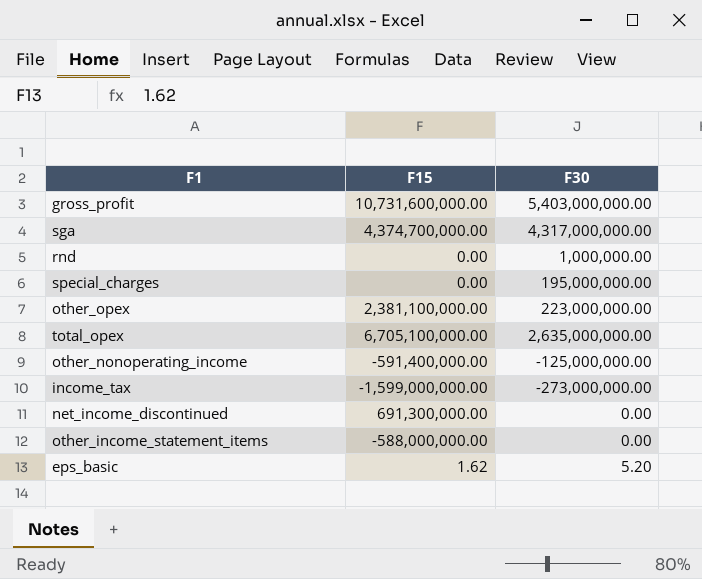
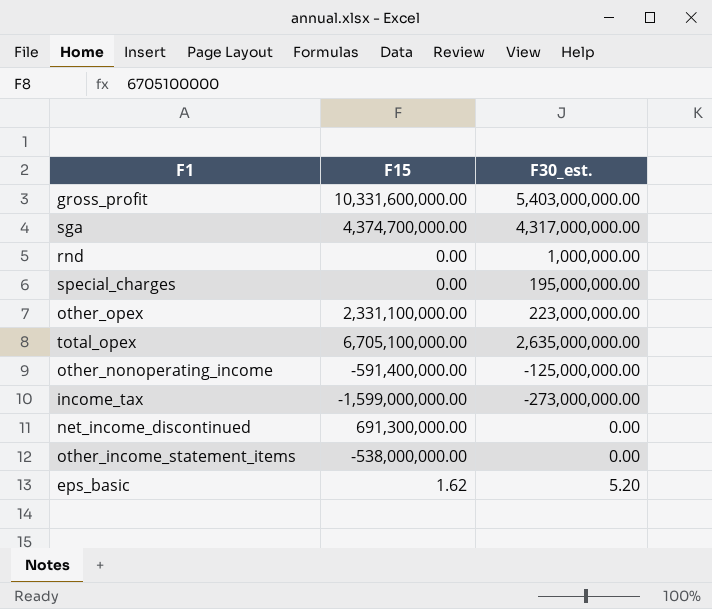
column name: F30 -> F30_est.
gross_profit | F15: 10,731,600,000.00 -> 10,331,600,000.00
other_opex | F15: 2,381,100,000.00 -> 2,331,100,000.00
other_income_statement_items | F15: -588,000,000.00 -> -538,000,000.00

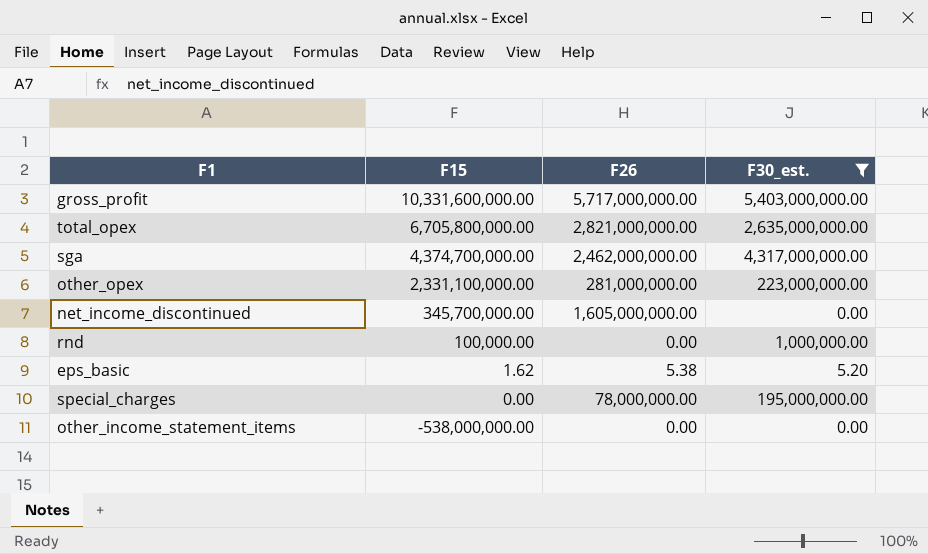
filter: none -> F30_est. >= 0.00
row order: none -> F15 descending
column F26 | position: none -> 3
total_opex | F15: 6,705,100,000.00 -> 6,705,800,000.00
net_income_discontinued | F15: 691,300,000.00 -> 345,700,000.00
rnd | F15: 0.00 -> 100,000.00

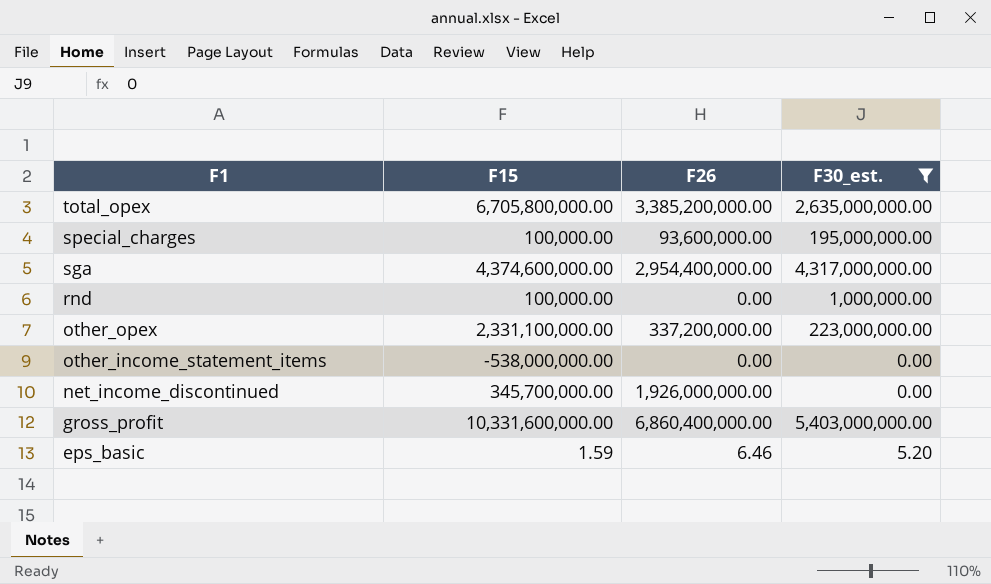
row order: F15 descending -> F1 descending
total_opex | F26: 2,821,000,000.00 -> 3,385,200,000.00
special_charges | F15: 0.00 -> 100,000.00
special_charges | F26: 78,000,000.00 -> 93,600,000.00
sga | F15: 4,374,700,000.00 -> 4,374,600,000.00
sga | F26: 2,462,000,000.00 -> 2,954,400,000.00
other_opex | F26: 281,000,000.00 -> 337,200,000.00
net_income_discontinued | F26: 1,605,000,000.00 -> 1,926,000,000.00
gross_profit | F26: 5,717,000,000.00 -> 6,860,400,000.00
eps_basic | F15: 1.62 -> 1.59
eps_basic | F26: 5.38 -> 6.46

